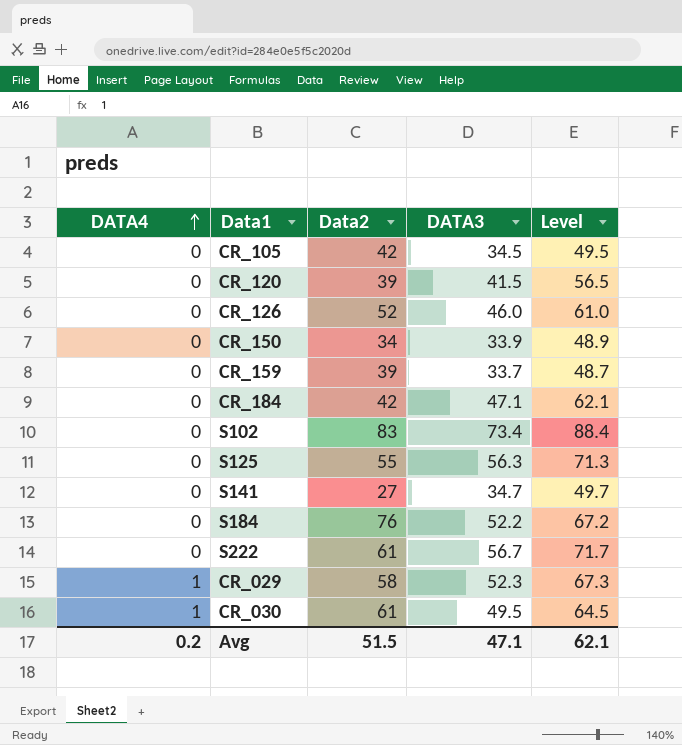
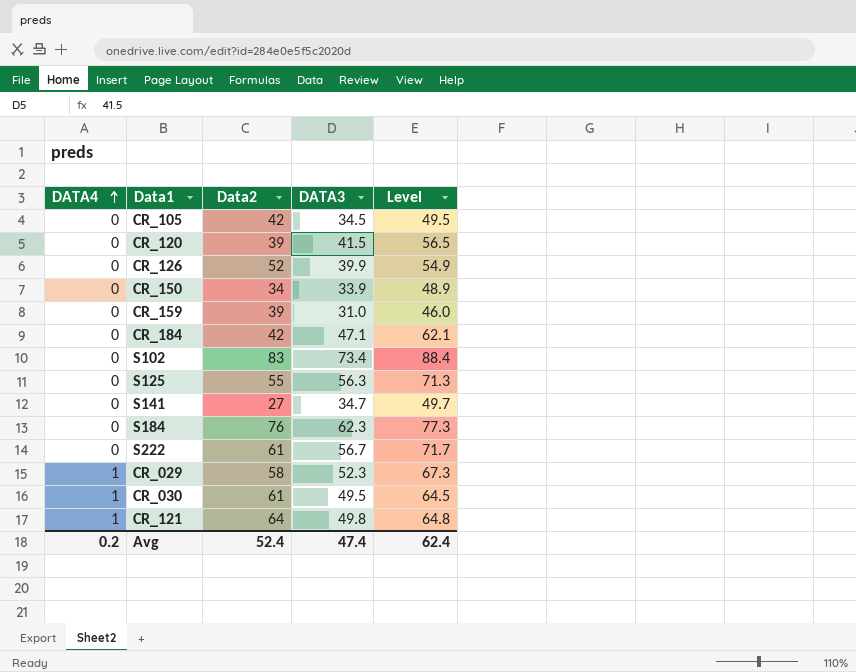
CR_126 | DATA3: 46.0 -> 39.9
CR_126 | Level: 61.0 -> 54.9
CR_159 | DATA3: 33.7 -> 31.0
CR_159 | Level: 48.7 -> 46.0
S184 | DATA3: 52.2 -> 62.3
S184 | Level: 67.2 -> 77.3
row CR_121: none -> 1 | 64 | 49.8 | 64.8
Avg | Data2: 51.5 -> 52.4
Avg | DATA3: 47.1 -> 47.4
Avg | Level: 62.1 -> 62.4

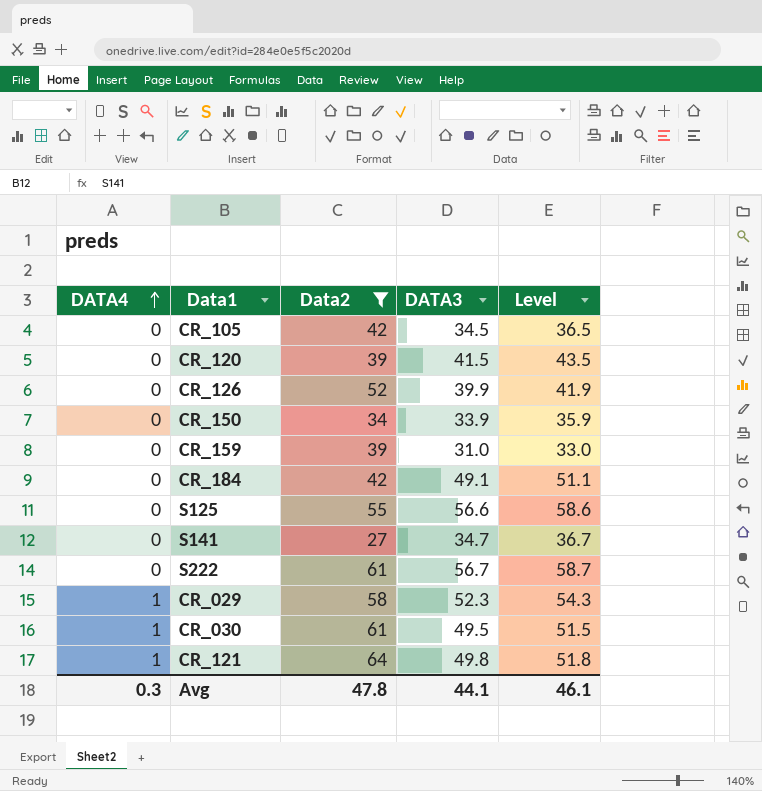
filter: none -> Data2 <= 64
column Level | formula: [DATA3] + 15 -> [DATA3] + 2
CR_184 | DATA3: 47.1 -> 49.1
S125 | DATA3: 56.3 -> 56.6
Avg | DATA4: 0.2 -> 0.3
Avg | Data2: 52.4 -> 47.8
Avg | DATA3: 47.4 -> 44.1
Avg | Level: 62.4 -> 46.1

